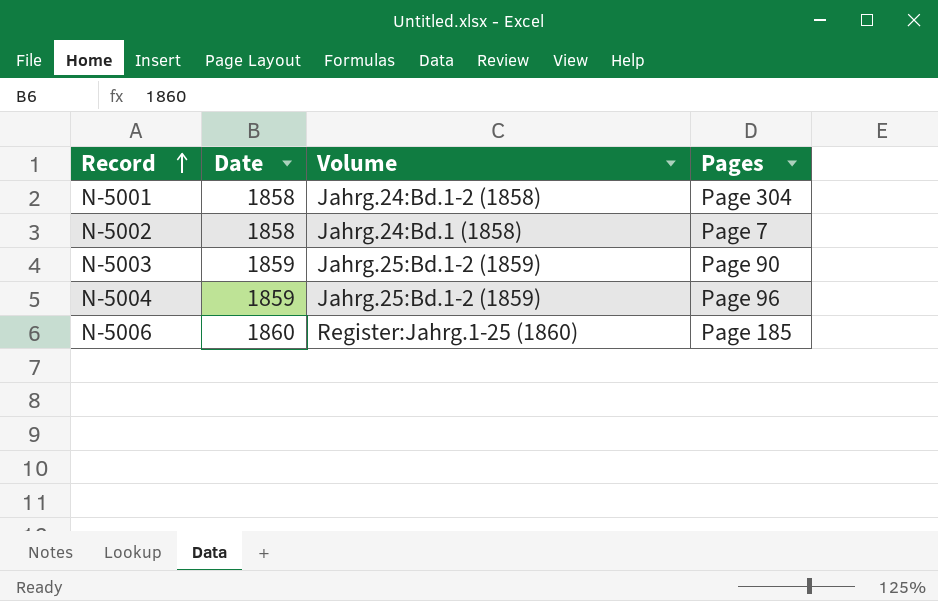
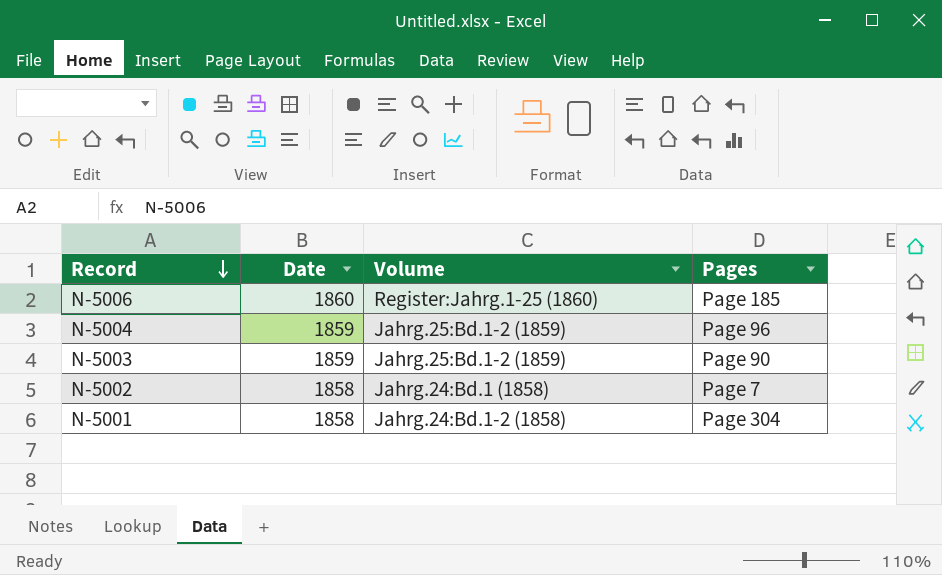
row order: Record ascending -> Record descending

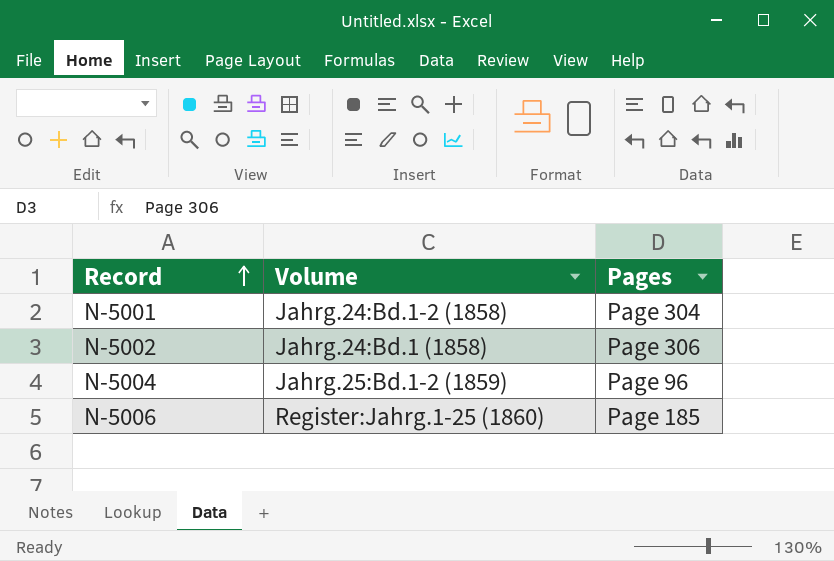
row order: Record descending -> Record ascending
column Date | position: 2 -> none
row N-5003: 1859 | Jahrg.25:Bd.1-2 (1859) | Page 90 -> none
N-5002 | Pages: Page 7 -> Page 306

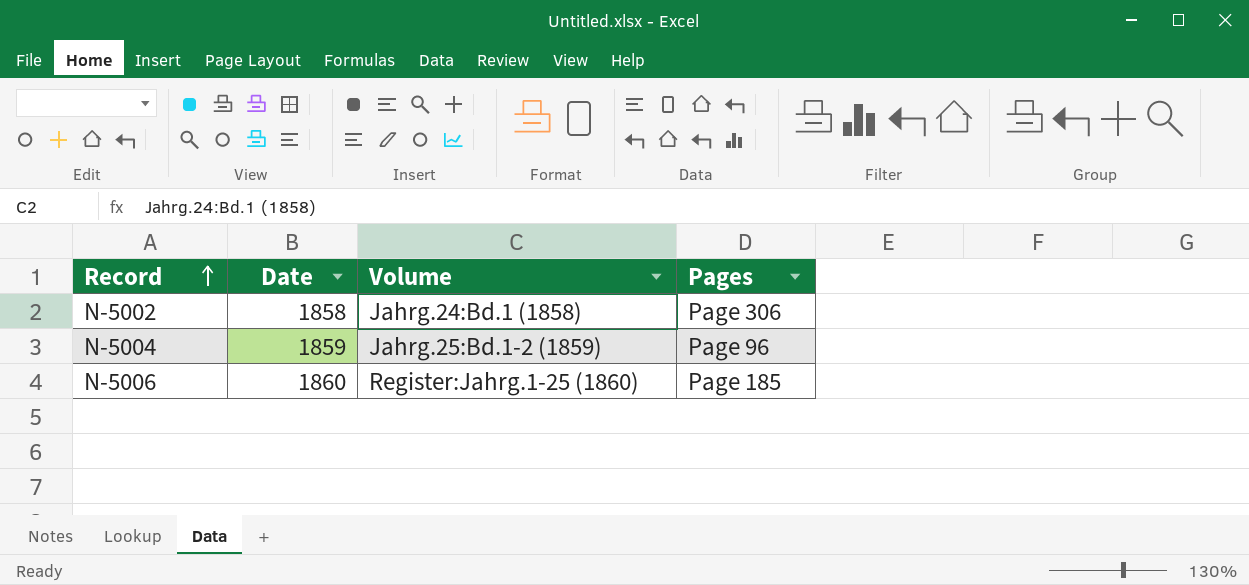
column Date | position: none -> 2
row N-5001: Jahrg.24:Bd.1-2 (1858) | Page 304 -> none

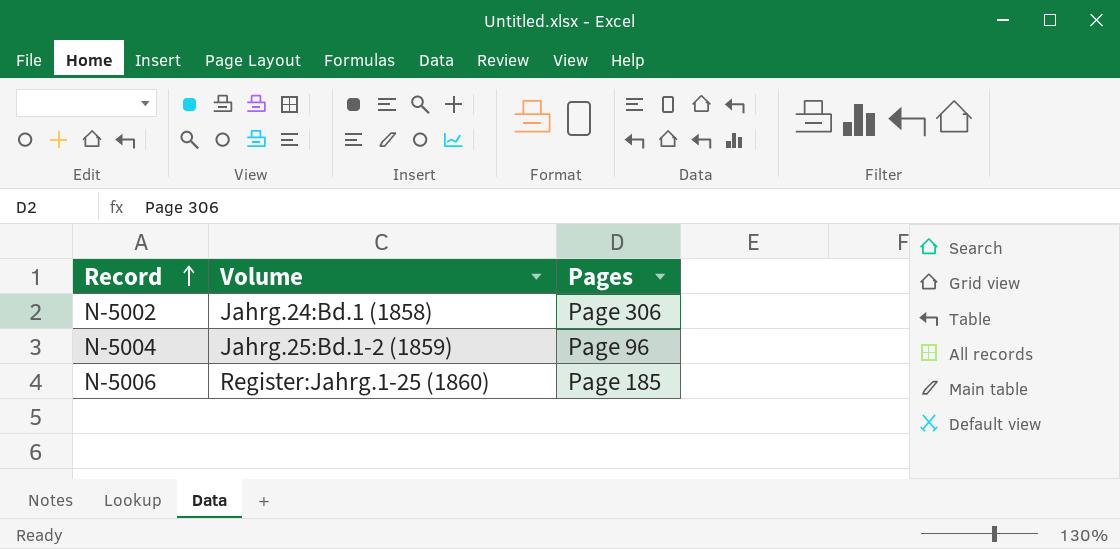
column Date | position: 2 -> none

